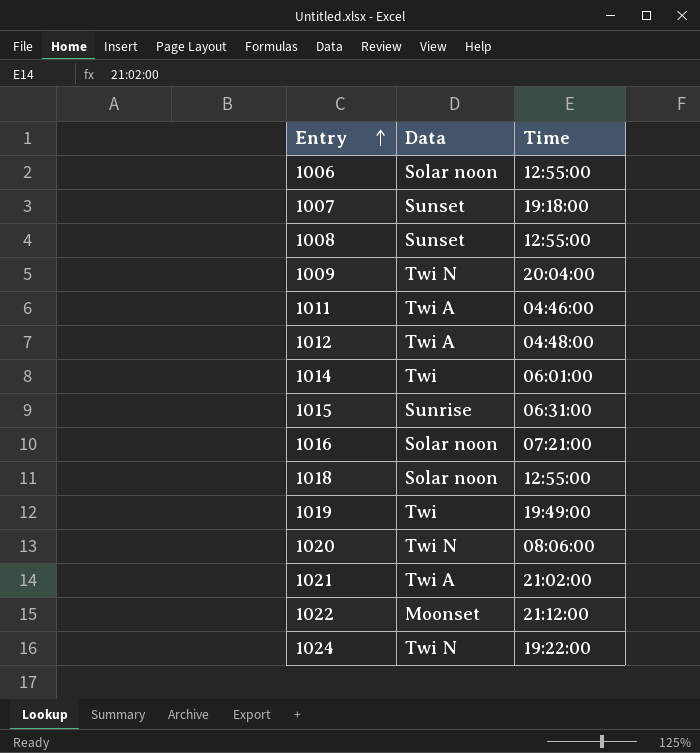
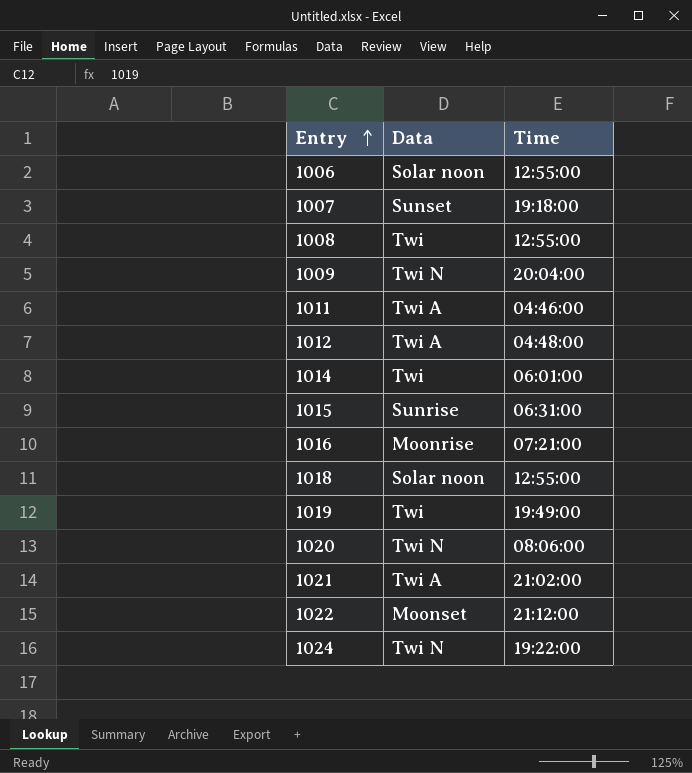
1008 | Data: Sunset -> Twi
1016 | Data: Solar noon -> Moonrise

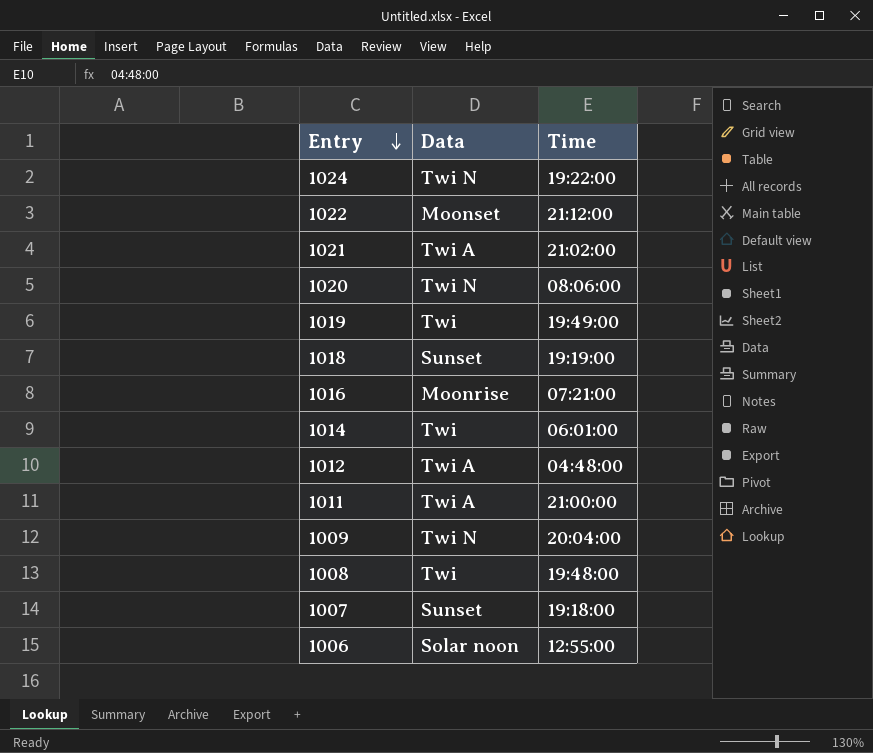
row order: Entry ascending -> Entry descending
row 1015: Sunrise | 06:31:00 -> none
1018 | Data: Solar noon -> Sunset
1018 | Time: 12:55:00 -> 19:19:00
1011 | Time: 04:46:00 -> 21:00:00
1008 | Time: 12:55:00 -> 19:48:00

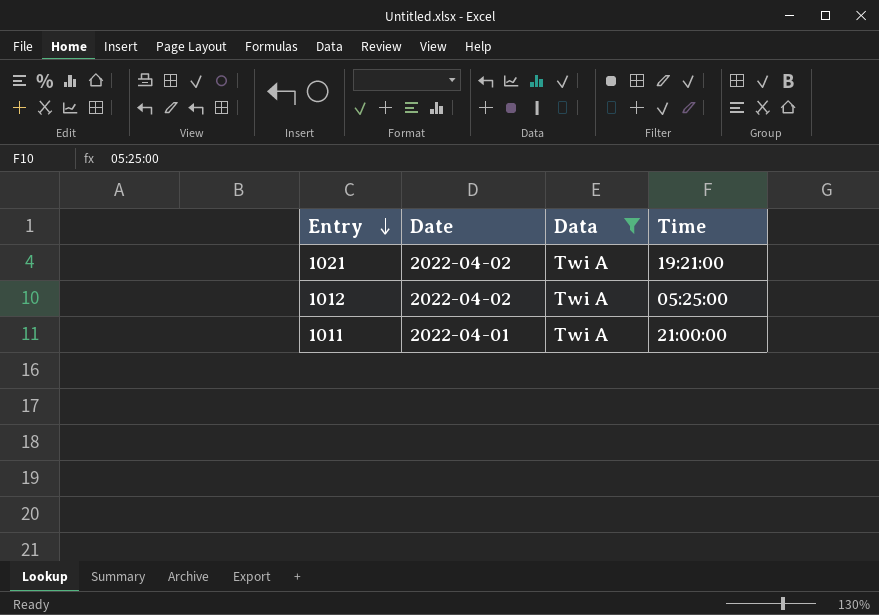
filter: none -> Data = Twi A
column Date | position: none -> 2
1021 | Time: 21:02:00 -> 19:21:00
1012 | Time: 04:48:00 -> 05:25:00

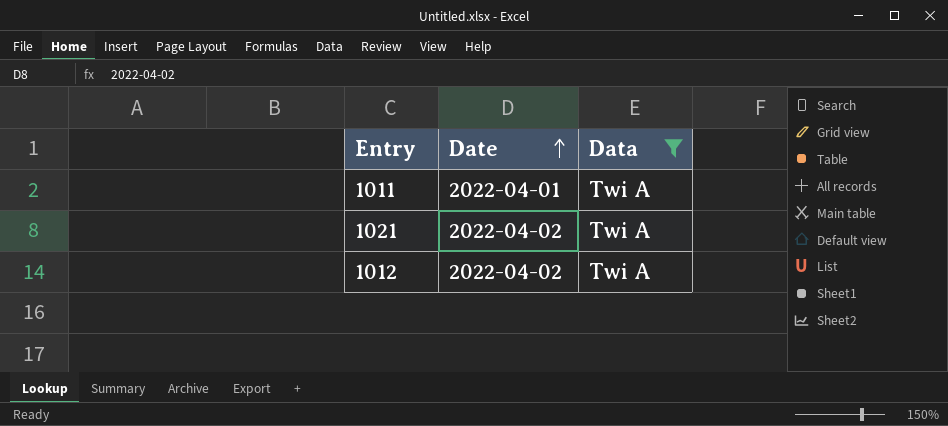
row order: Entry descending -> Date ascending
column Time | position: 4 -> none

